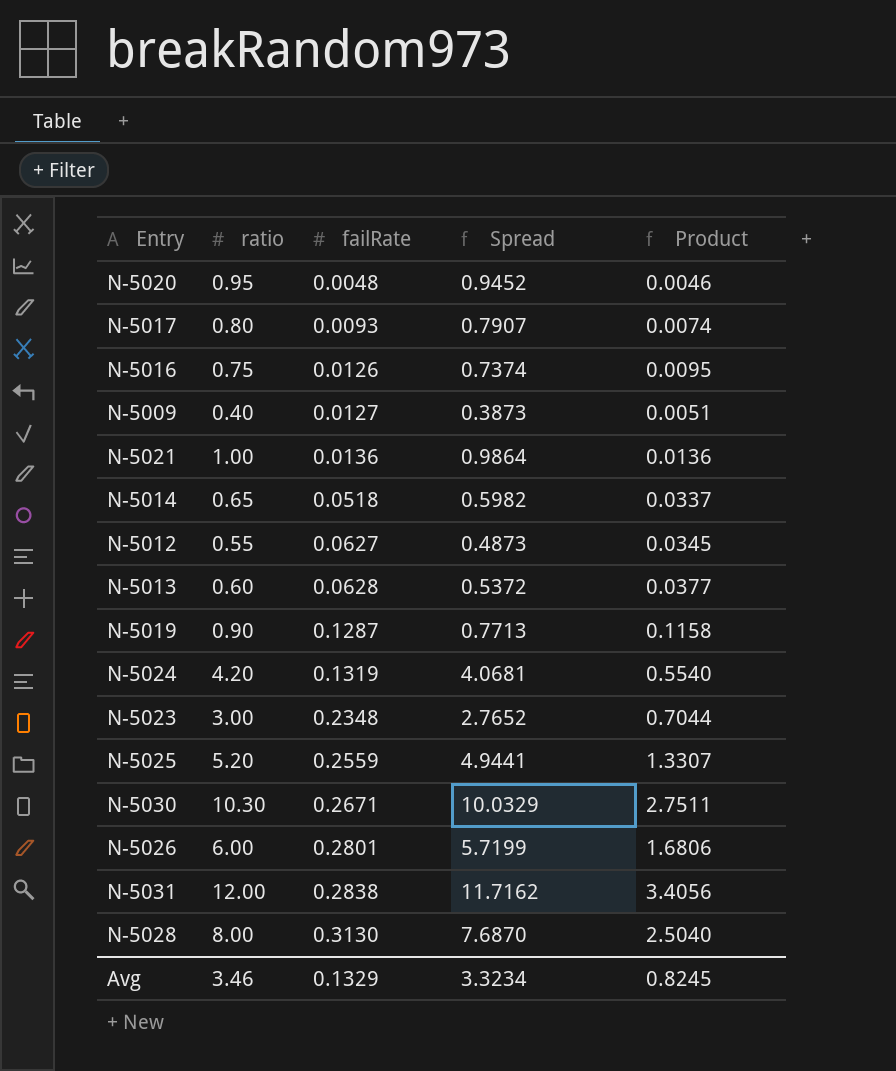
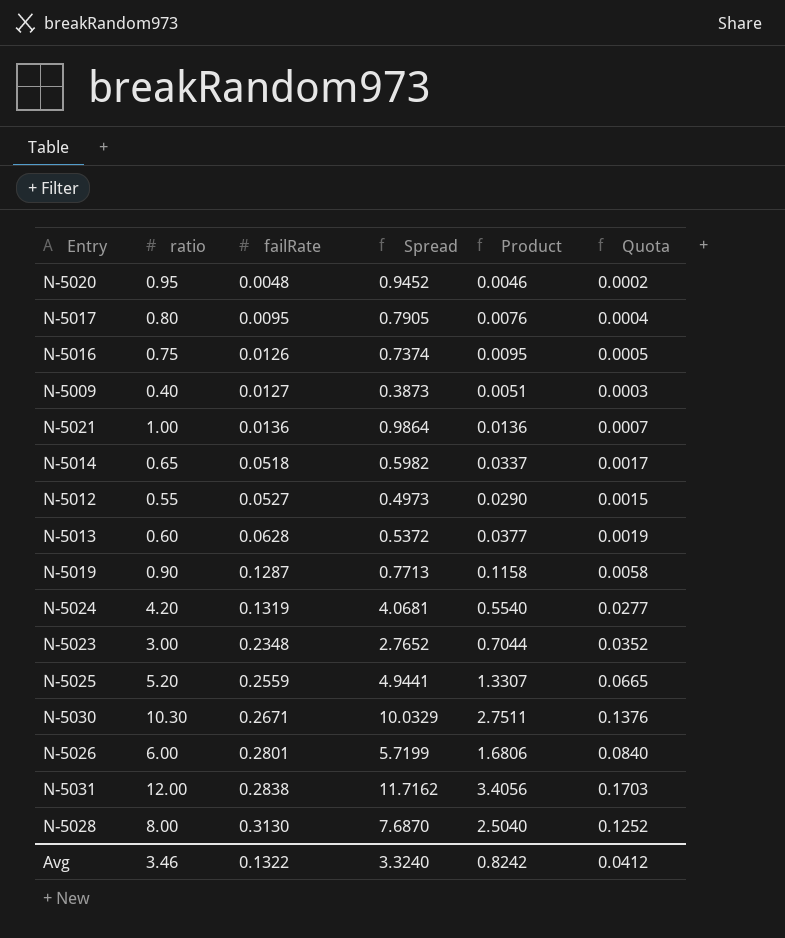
column Quota | formula: none -> [Product] * 0.05
N-5017 | failRate: 0.0093 -> 0.0095
N-5017 | Spread: 0.7907 -> 0.7905
N-5017 | Product: 0.0074 -> 0.0076
N-5012 | failRate: 0.0627 -> 0.0527
N-5012 | Spread: 0.4873 -> 0.4973
N-5012 | Product: 0.0345 -> 0.0290
Avg | failRate: 0.1329 -> 0.1322
Avg | Spread: 3.3234 -> 3.3240
Avg | Product: 0.8245 -> 0.8242

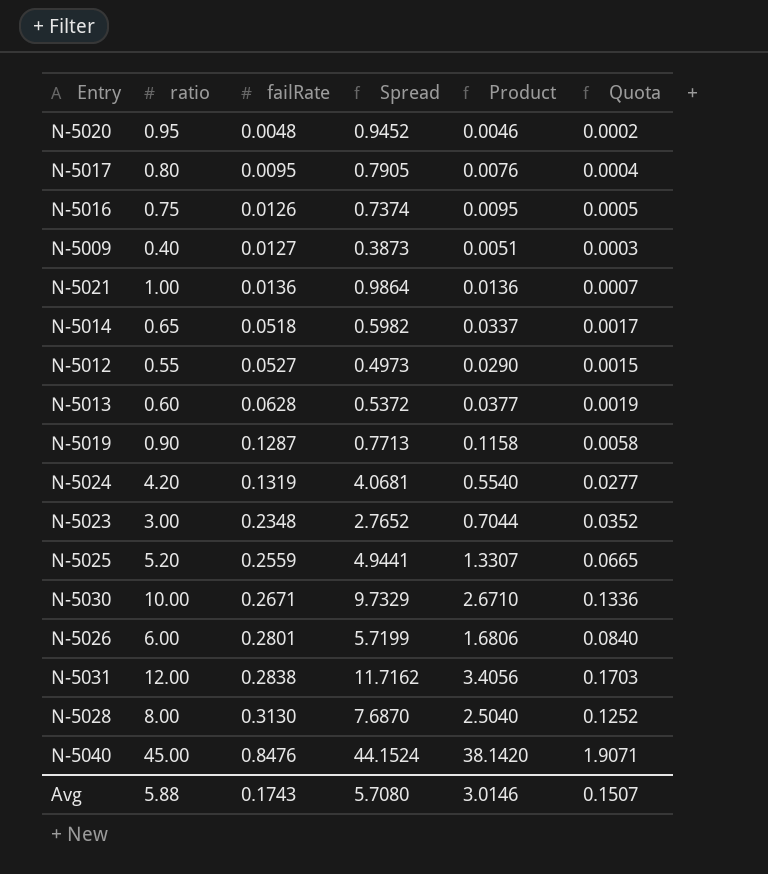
N-5030 | ratio: 10.30 -> 10.00
N-5030 | Spread: 10.0329 -> 9.7329
N-5030 | Product: 2.7511 -> 2.6710
N-5030 | Quota: 0.1376 -> 0.1336
row N-5040: none -> 45.00 | 0.8476 | 44.1524 | 38.1420 | 1.9071
Avg | ratio: 3.46 -> 5.88
Avg | failRate: 0.1322 -> 0.1743
Avg | Spread: 3.3240 -> 5.7080
Avg | Product: 0.8242 -> 3.0146
Avg | Quota: 0.0412 -> 0.1507

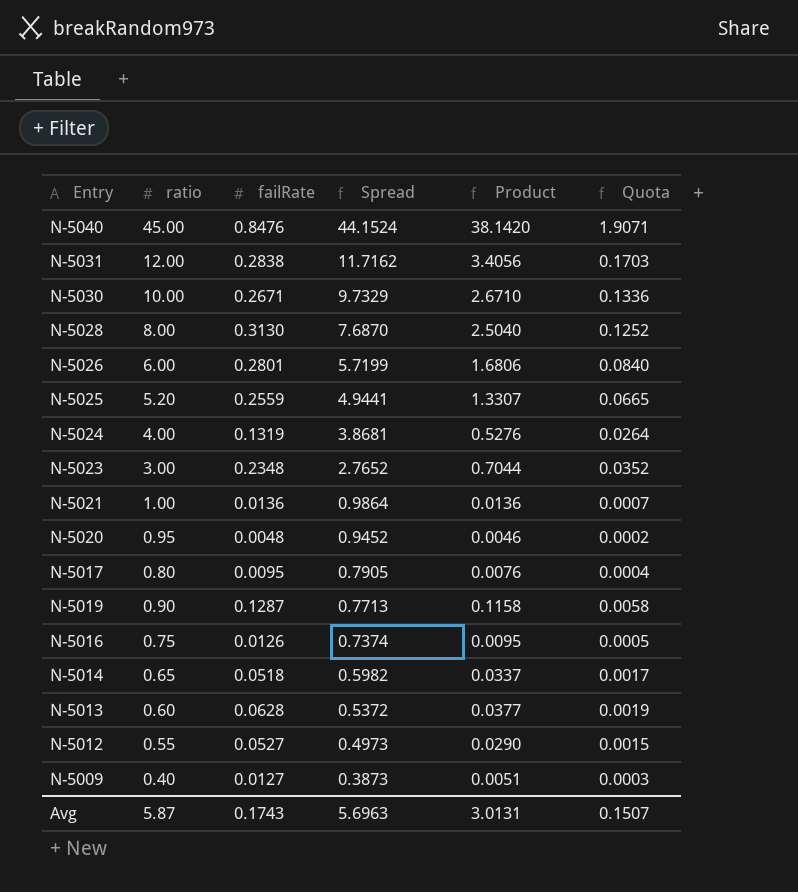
row order: failRate ascending -> Spread descending
N-5024 | ratio: 4.20 -> 4.00
N-5024 | Spread: 4.0681 -> 3.8681
N-5024 | Product: 0.5540 -> 0.5276
N-5024 | Quota: 0.0277 -> 0.0264
Avg | ratio: 5.88 -> 5.87
Avg | Spread: 5.7080 -> 5.6963
Avg | Product: 3.0146 -> 3.0131

